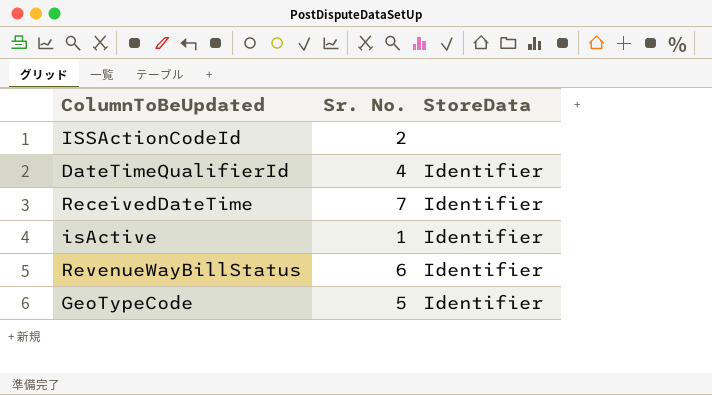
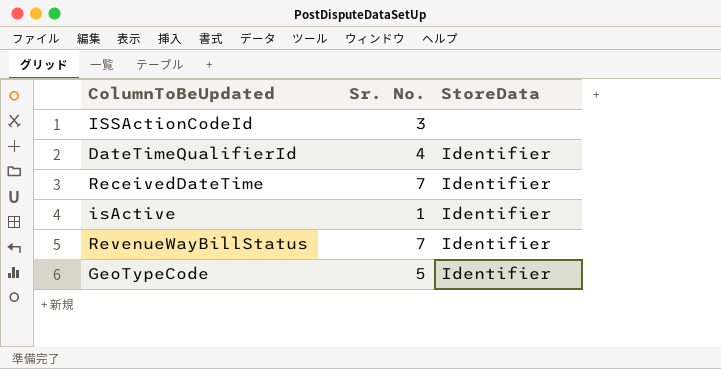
ISSActionCodeId | Sr. No.: 2 -> 3
RevenueWayBillStatus | Sr. No.: 6 -> 7

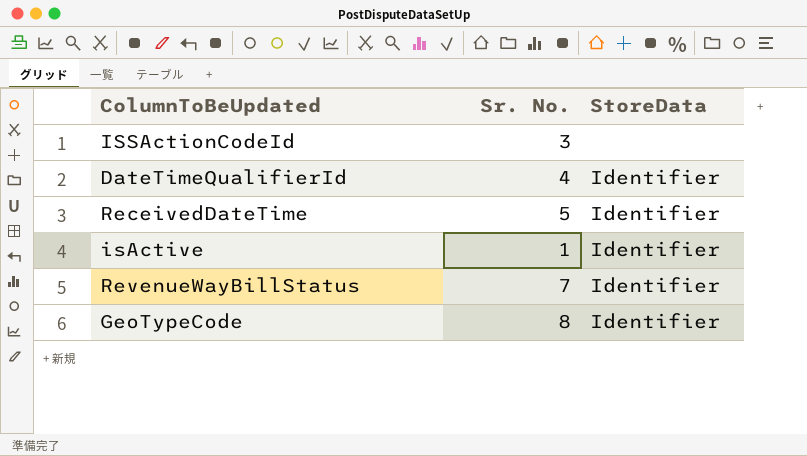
ReceivedDateTime | Sr. No.: 7 -> 5
GeoTypeCode | Sr. No.: 5 -> 8

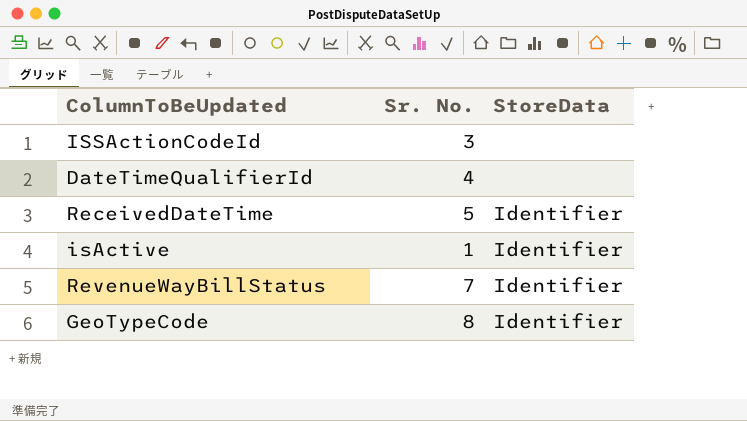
DateTimeQualifierId | StoreData: Identifier -> none

